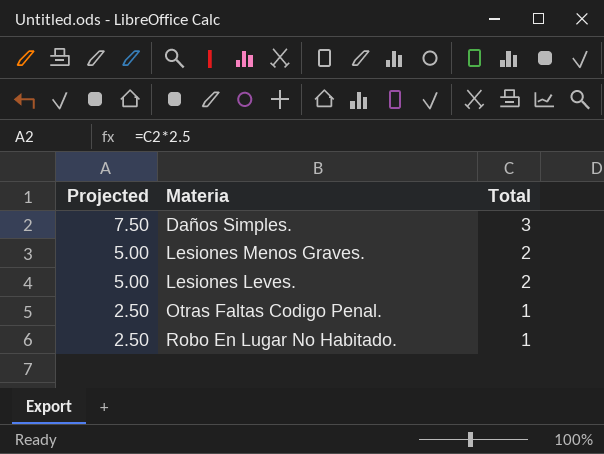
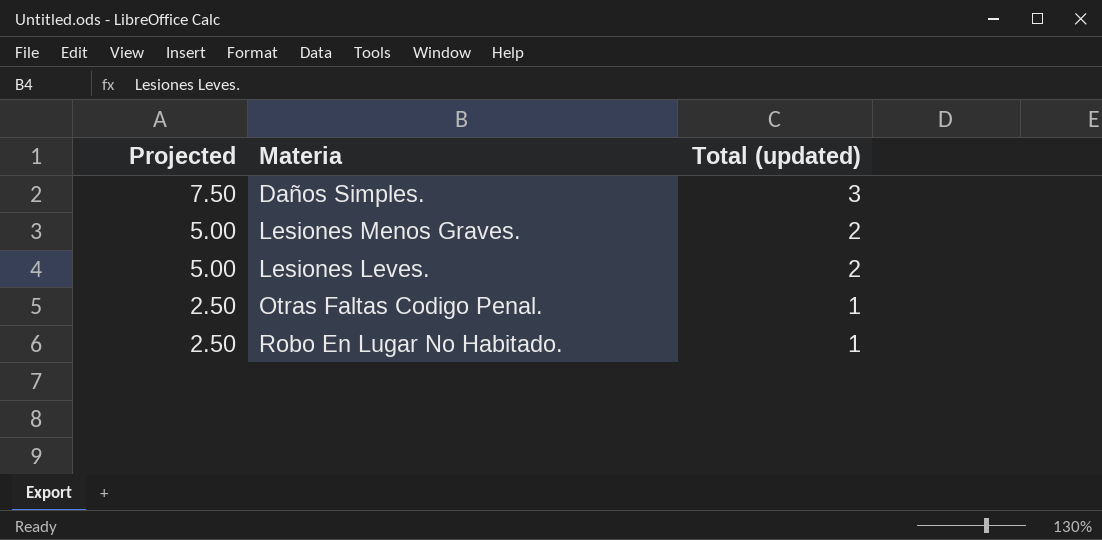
column name: Total -> Total (updated)

